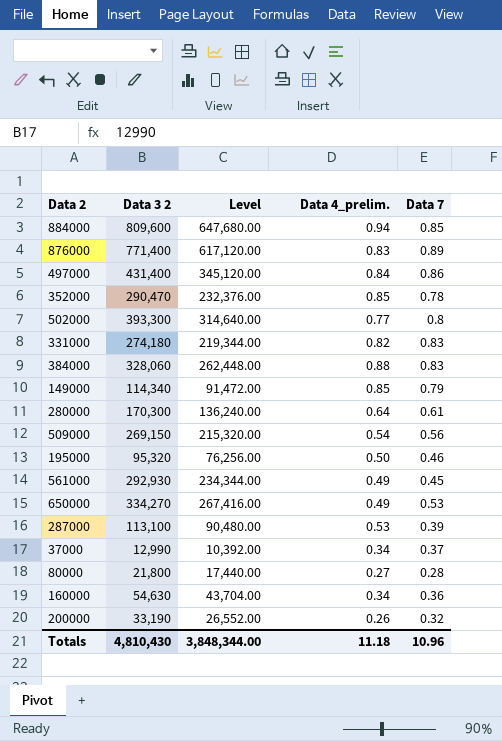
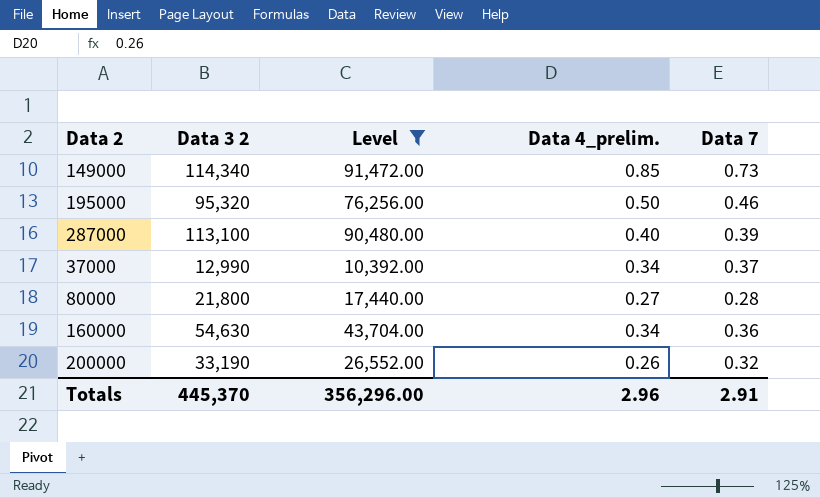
filter: none -> Level <= 91,472.00
149000 | Data 7: 0.79 -> 0.73
287000 | Data 4_prelim.: 0.53 -> 0.40
Totals | Data 3 2: 4,810,430 -> 445,370
Totals | Level: 3,848,344.00 -> 356,296.00
Totals | Data 4_prelim.: 11.18 -> 2.96
Totals | Data 7: 10.96 -> 2.91

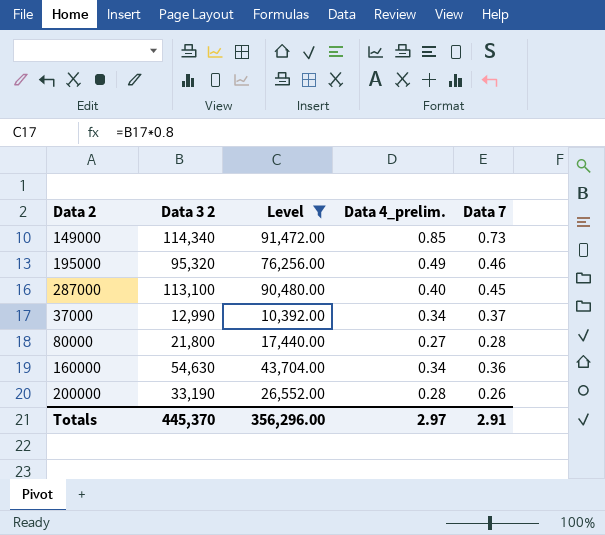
195000 | Data 4_prelim.: 0.50 -> 0.49
287000 | Data 7: 0.39 -> 0.45
200000 | Data 4_prelim.: 0.26 -> 0.28
200000 | Data 7: 0.32 -> 0.26
Totals | Data 4_prelim.: 2.96 -> 2.97

